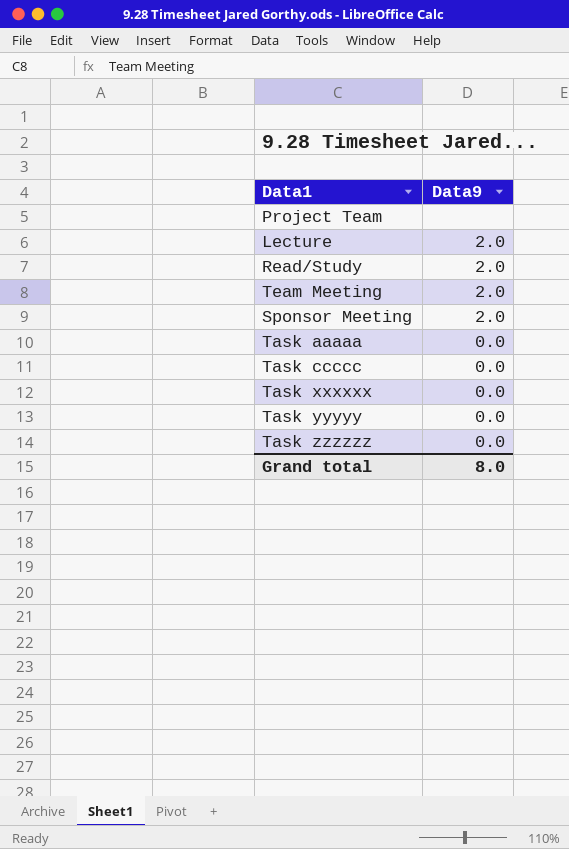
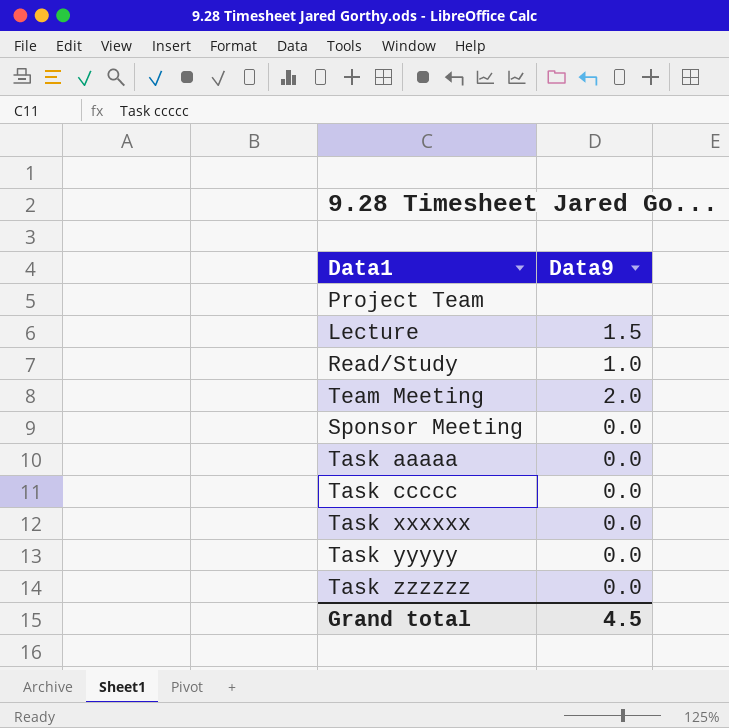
Lecture | Data9: 2.0 -> 1.5
Read/Study | Data9: 2.0 -> 1.0
Sponsor Meeting | Data9: 2.0 -> 0.0
Grand total | Data9: 8.0 -> 4.5

